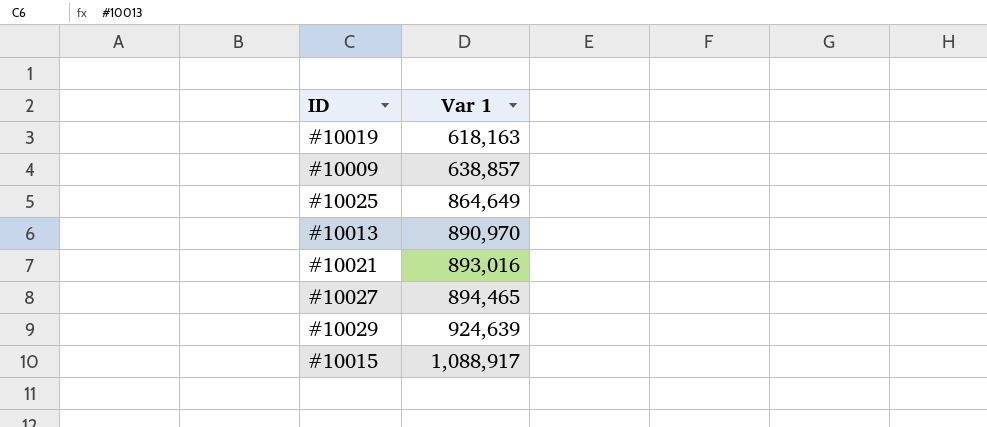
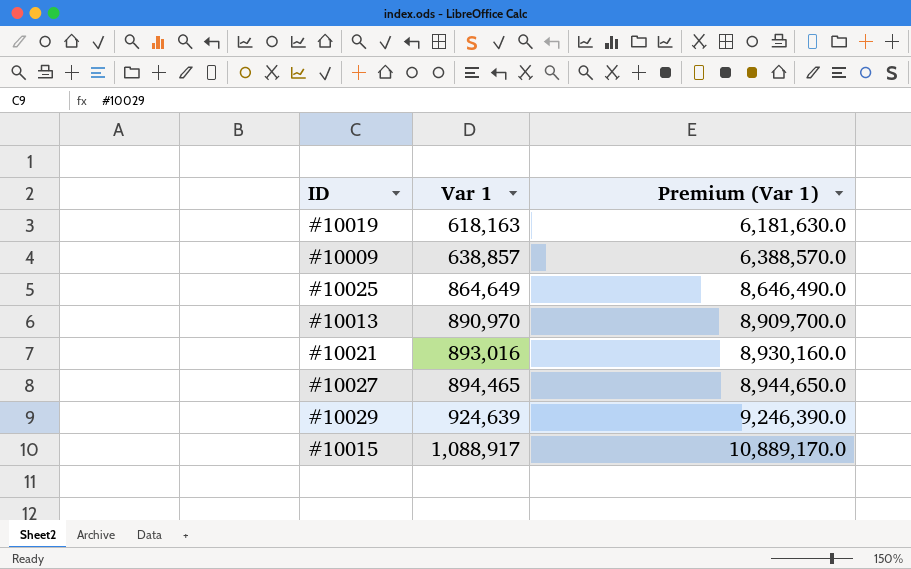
column Premium (Var 1) | formula: none -> [Var 1] * 10

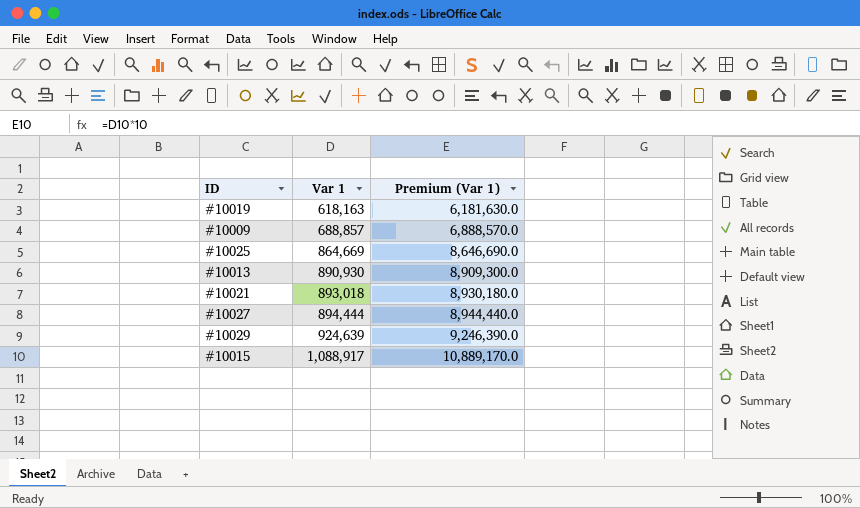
#10009 | Var 1: 638,857 -> 688,857
#10009 | Premium (Var 1): 6,388,570.0 -> 6,888,570.0
#10025 | Var 1: 864,649 -> 864,669
#10025 | Premium (Var 1): 8,646,490.0 -> 8,646,690.0
#10013 | Var 1: 890,970 -> 890,930
#10013 | Premium (Var 1): 8,909,700.0 -> 8,909,300.0
#10021 | Var 1: 893,016 -> 893,018
#10021 | Premium (Var 1): 8,930,160.0 -> 8,930,180.0
#10027 | Var 1: 894,465 -> 894,444
#10027 | Premium (Var 1): 8,944,650.0 -> 8,944,440.0

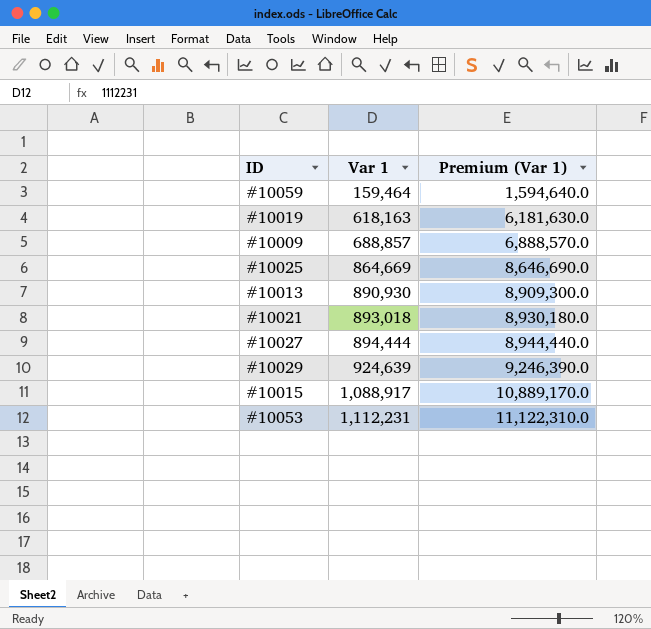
row #10059: none -> 159,464 | 1,594,640.0
row #10053: none -> 1,112,231 | 11,122,310.0

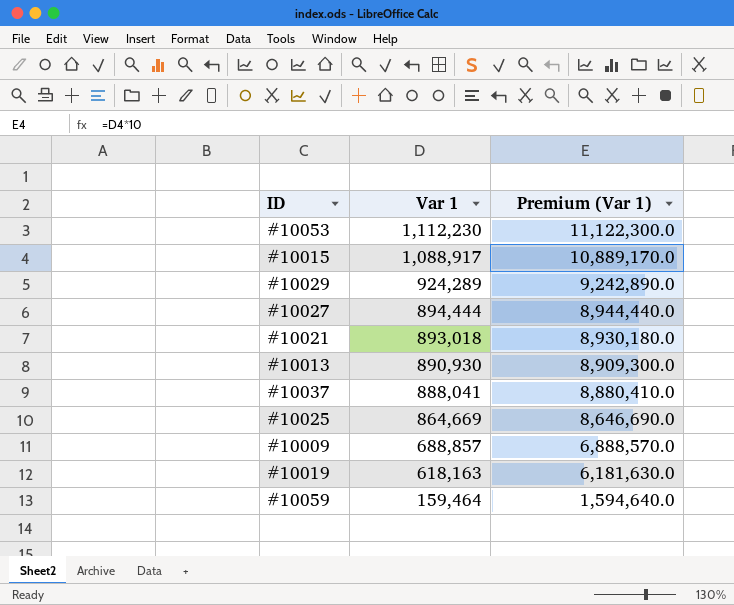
row order: Var 1 ascending -> Var 1 descending
#10053 | Var 1: 1,112,231 -> 1,112,230
#10053 | Premium (Var 1): 11,122,310.0 -> 11,122,300.0
#10029 | Var 1: 924,639 -> 924,289
#10029 | Premium (Var 1): 9,246,390.0 -> 9,242,890.0
row #10037: none -> 888,041 | 8,880,410.0

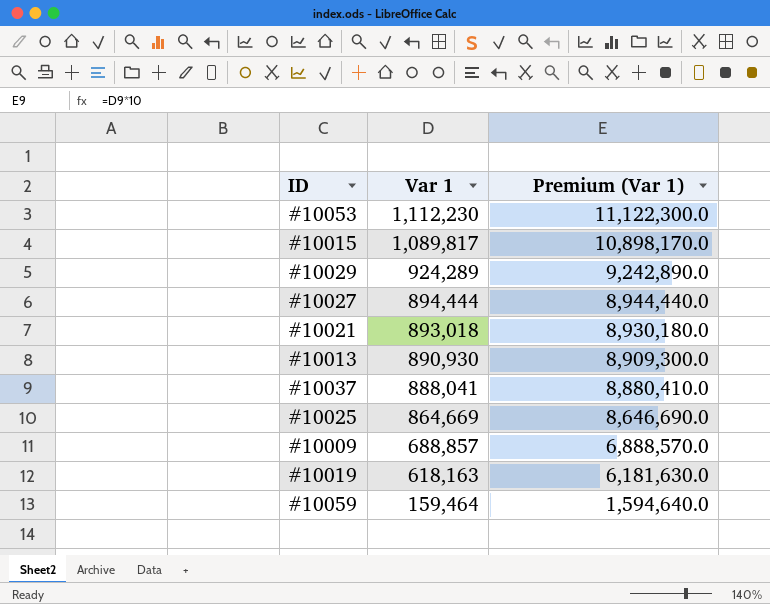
#10015 | Var 1: 1,088,917 -> 1,089,817
#10015 | Premium (Var 1): 10,889,170.0 -> 10,898,170.0

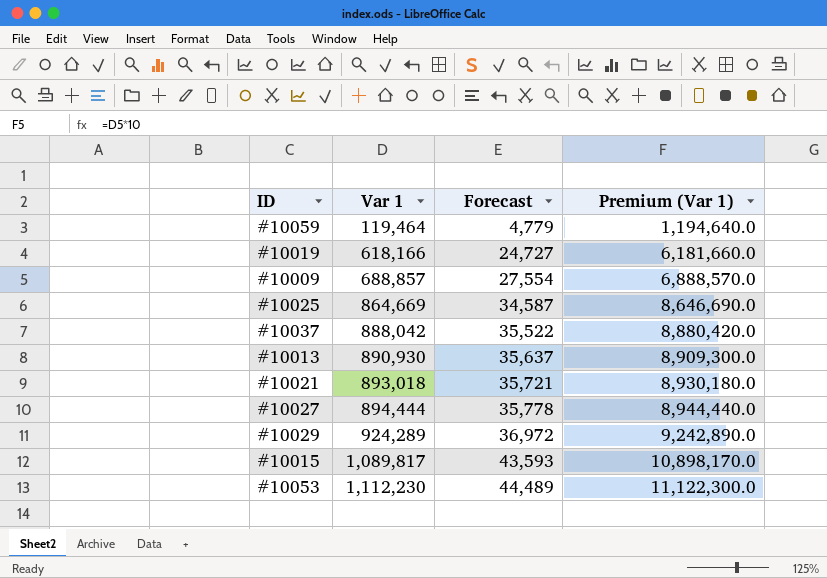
row order: Var 1 descending -> Var 1 ascending
column Forecast | formula: none -> [Var 1] * 0.04
#10059 | Var 1: 159,464 -> 119,464
#10059 | Premium (Var 1): 1,594,640.0 -> 1,194,640.0
#10019 | Var 1: 618,163 -> 618,166
#10019 | Premium (Var 1): 6,181,630.0 -> 6,181,660.0
#10037 | Var 1: 888,041 -> 888,042
#10037 | Premium (Var 1): 8,880,410.0 -> 8,880,420.0

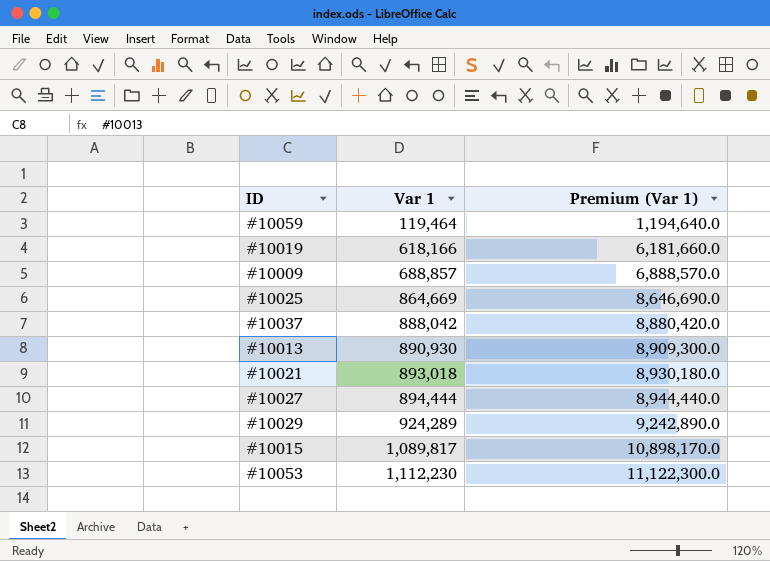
column Forecast | formula: [Var 1] * 0.04 -> none

